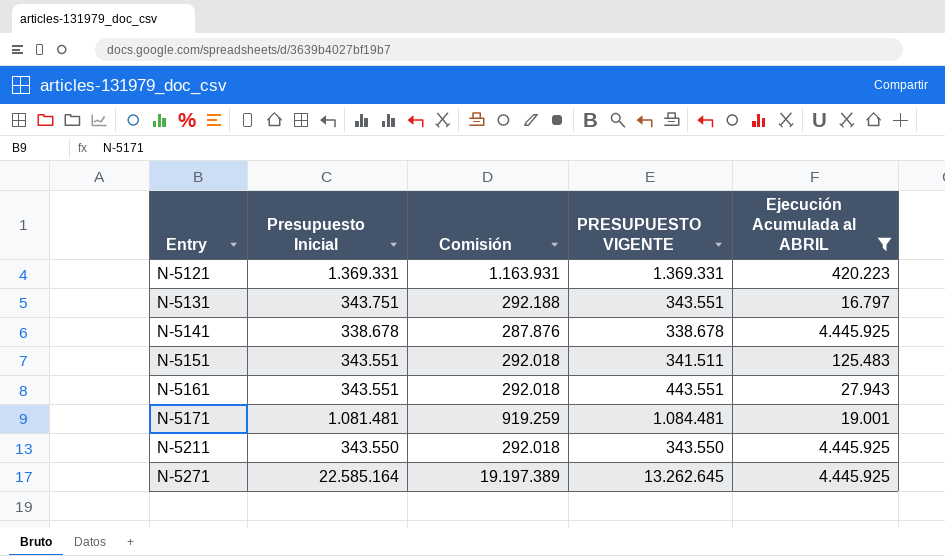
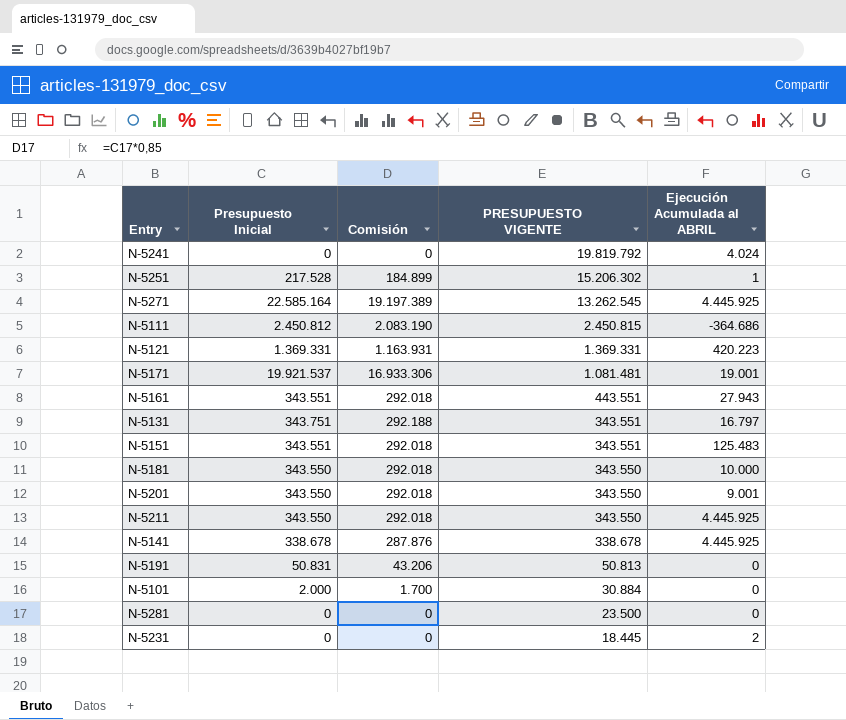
filter: Ejecución Acumulada al ABRIL >= 16.797 -> none
row order: Entry ascending -> PRESUPUESTO VIGENTE descending
N-5271 | PRESUPUESTO VIGENTE: 13.262.645 -> 13.262.545
N-5171 | Presupuesto Inicial: 1.081.481 -> 19.921.537
N-5171 | Comisión: 919.259 -> 16.933.306
N-5171 | PRESUPUESTO VIGENTE: 1.084.481 -> 1.081.481
N-5151 | PRESUPUESTO VIGENTE: 341.511 -> 343.551

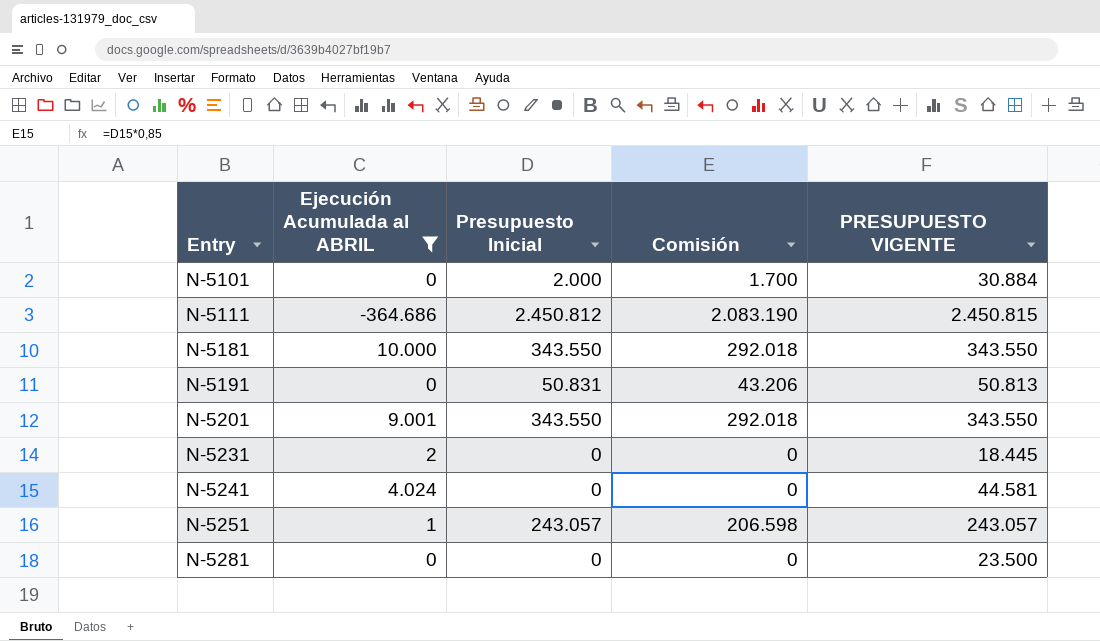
filter: none -> Ejecución Acumulada al ABRIL <= 10.000
row order: PRESUPUESTO VIGENTE descending -> Entry ascending
column Ejecución Acumulada al ABRIL | position: 5 -> 2
N-5241 | PRESUPUESTO VIGENTE: 19.819.792 -> 44.581
N-5251 | Presupuesto Inicial: 217.528 -> 243.057
N-5251 | Comisión: 184.899 -> 206.598
N-5251 | PRESUPUESTO VIGENTE: 15.206.302 -> 243.057

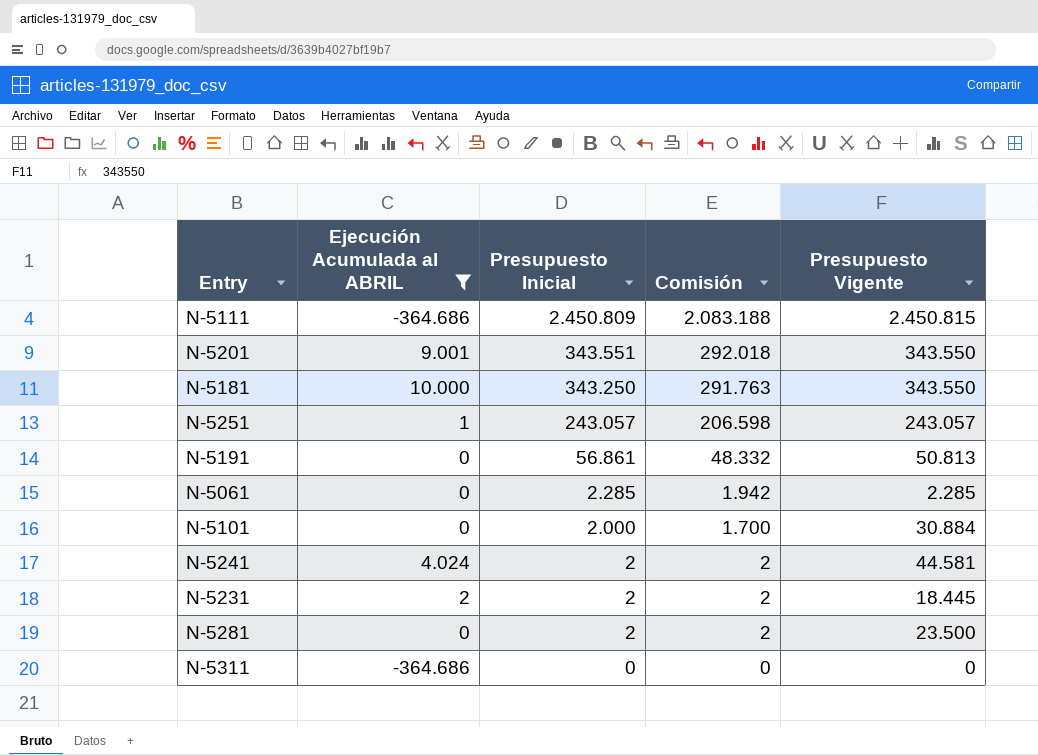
row order: Entry ascending -> Presupuesto Inicial descending
column name: PRESUPUESTO VIGENTE -> Presupuesto Vigente
N-5111 | Presupuesto Inicial: 2.450.812 -> 2.450.809
N-5111 | Comisión: 2.083.190 -> 2.083.188
N-5201 | Presupuesto Inicial: 343.550 -> 343.551
N-5181 | Presupuesto Inicial: 343.550 -> 343.250
N-5181 | Comisión: 292.018 -> 291.763
N-5191 | Presupuesto Inicial: 50.831 -> 56.861
N-5191 | Comisión: 43.206 -> 48.332
row N-5061: none -> 0 | 2.285 | 1.942 | 2.285
N-5241 | Presupuesto Inicial: 0 -> 2
N-5241 | Comisión: 0 -> 2
N-5231 | Presupuesto Inicial: 0 -> 2
N-5231 | Comisión: 0 -> 2
N-5281 | Presupuesto Inicial: 0 -> 2
N-5281 | Comisión: 0 -> 2
row N-5311: none -> -364.686 | 0 | 0 | 0

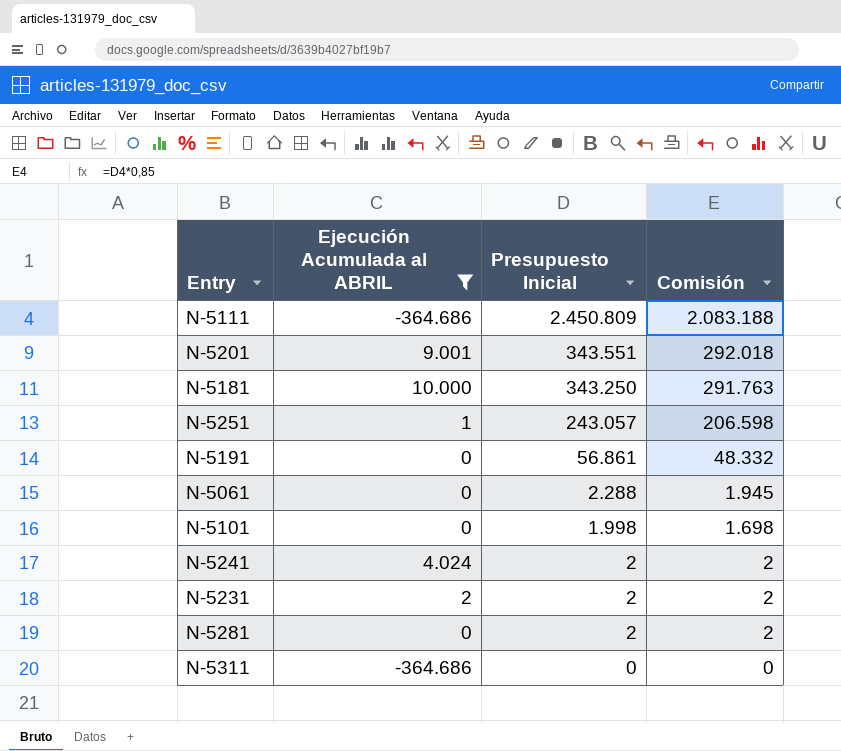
column Presupuesto Vigente | position: 5 -> none
N-5061 | Presupuesto Inicial: 2.285 -> 2.288
N-5061 | Comisión: 1.942 -> 1.945
N-5101 | Presupuesto Inicial: 2.000 -> 1.998
N-5101 | Comisión: 1.700 -> 1.698

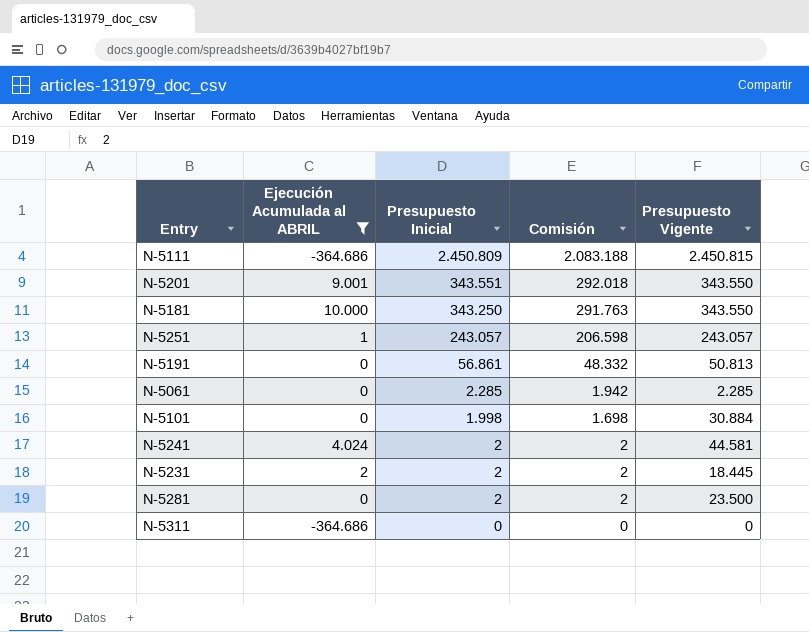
column Presupuesto Vigente | position: none -> 5
N-5061 | Presupuesto Inicial: 2.288 -> 2.285
N-5061 | Comisión: 1.945 -> 1.942

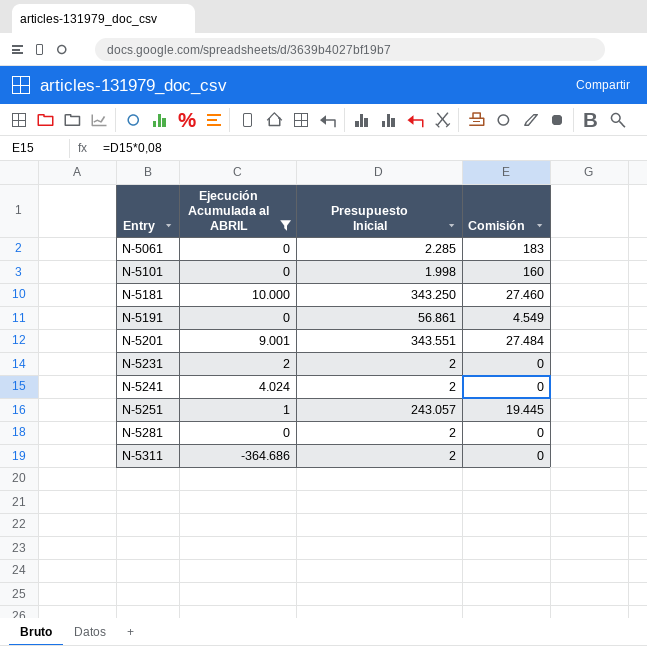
row order: Presupuesto Inicial descending -> Entry ascending
column Presupuesto Vigente | position: 5 -> none
column Comisión | formula: [Presupuesto Inicial] * 0,85 -> [Presupuesto Inicial] * 0,08
row N-5111: -364.686 | 2.450.809 | 2.083.188 | 2.450.815 -> none
N-5311 | Presupuesto Inicial: 0 -> 2

